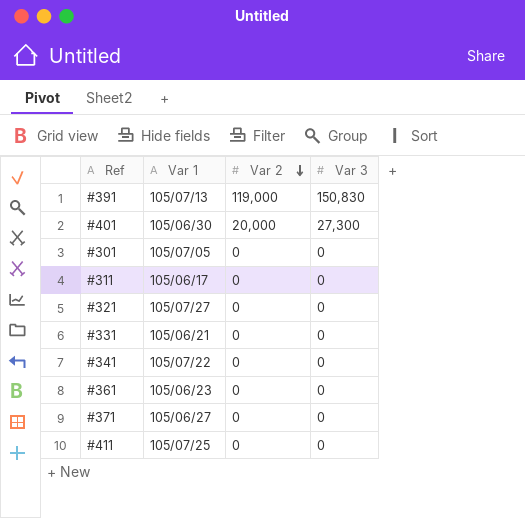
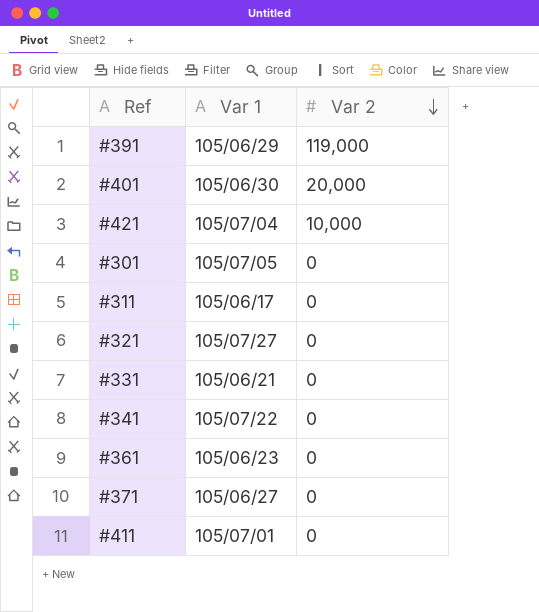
column Var 3 | position: 4 -> none
#391 | Var 1: 105/07/13 -> 105/06/29
row #421: none -> 105/07/04 | 10,000
#411 | Var 1: 105/07/25 -> 105/07/01

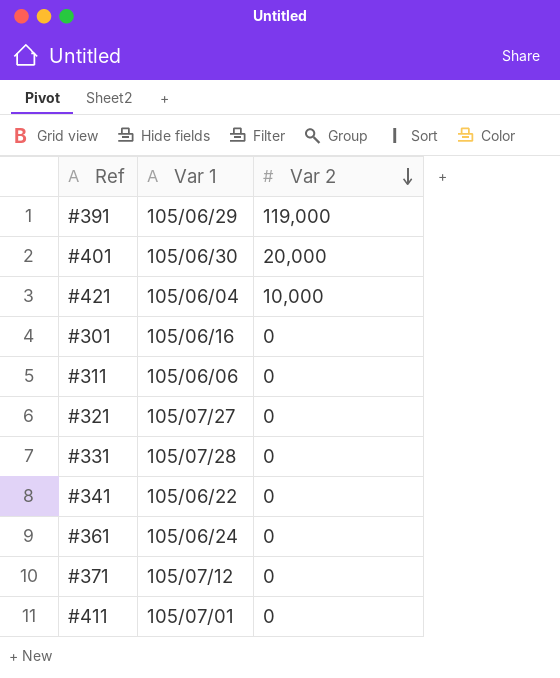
#421 | Var 1: 105/07/04 -> 105/06/04
#301 | Var 1: 105/07/05 -> 105/06/16
#311 | Var 1: 105/06/17 -> 105/06/06
#331 | Var 1: 105/06/21 -> 105/07/28
#341 | Var 1: 105/07/22 -> 105/06/22
#361 | Var 1: 105/06/23 -> 105/06/24
#371 | Var 1: 105/06/27 -> 105/07/12

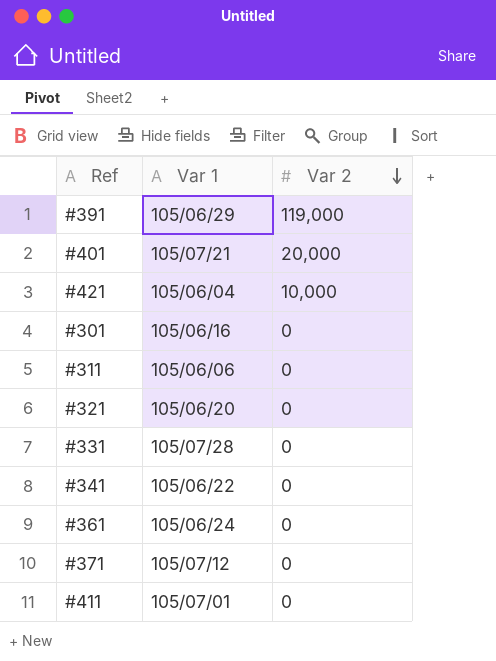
#401 | Var 1: 105/06/30 -> 105/07/21
#321 | Var 1: 105/07/27 -> 105/06/20

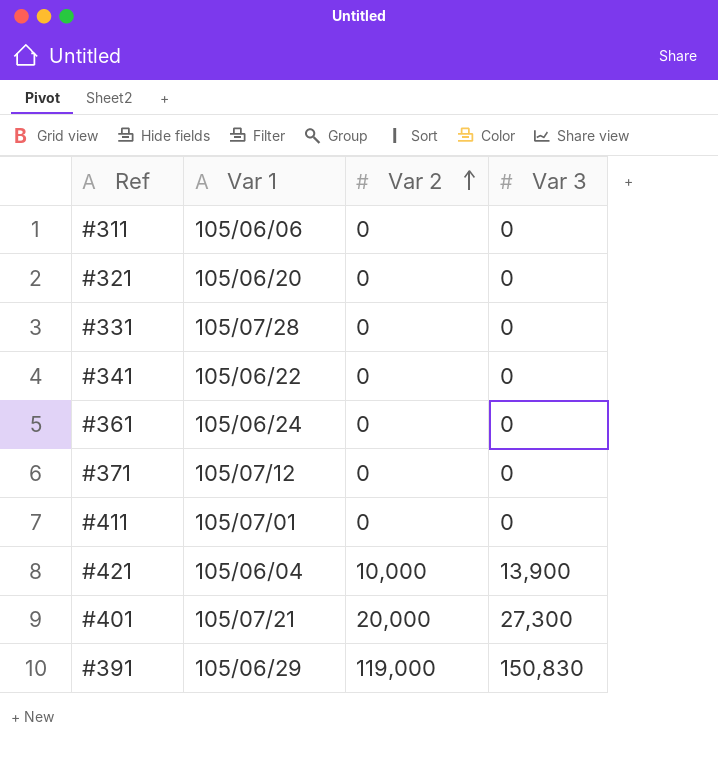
row order: Var 2 descending -> Var 2 ascending
column Var 3 | position: none -> 4
row #301: 105/06/16 | 0 -> none

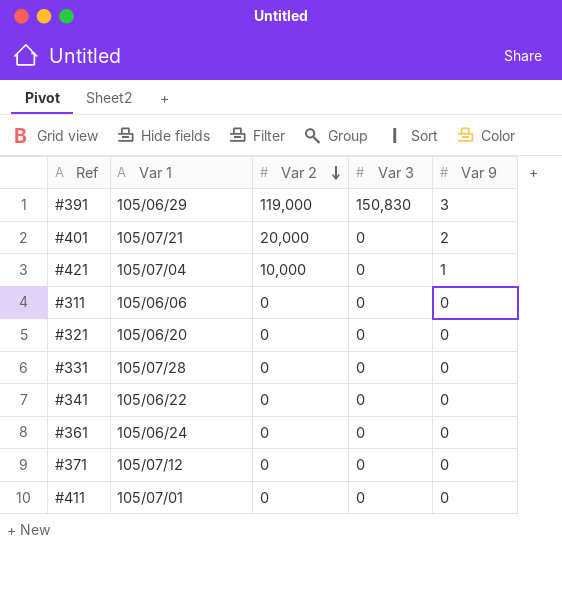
row order: Var 2 ascending -> Var 2 descending
column Var 9 | position: none -> 5
#401 | Var 3: 27,300 -> 0
#421 | Var 1: 105/06/04 -> 105/07/04
#421 | Var 3: 13,900 -> 0

